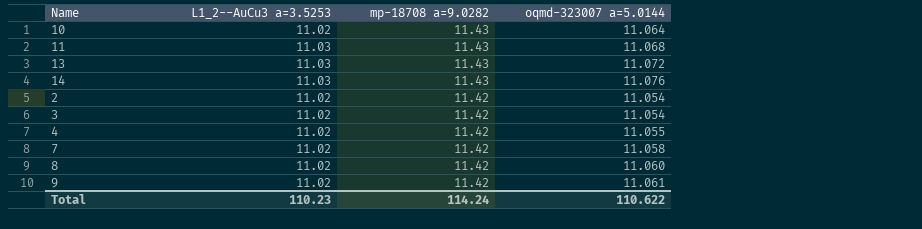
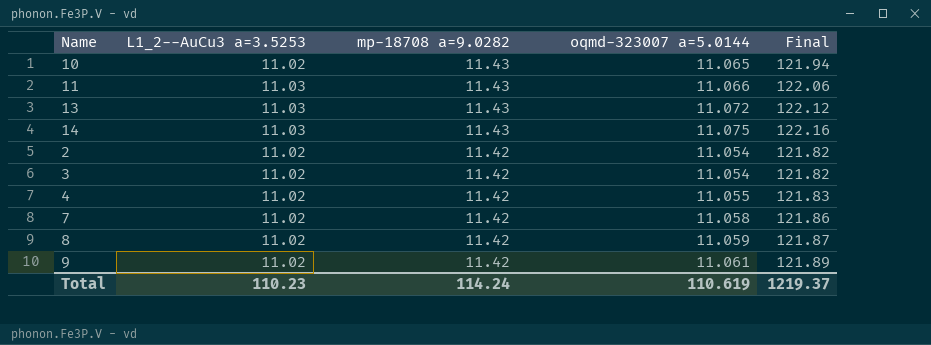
column Final | formula: none -> [L1_2--AuCu3 a=3.5253] * [oqmd-323007 a=5.0144]
10 | oqmd-323007 a=5.0144: 11.064 -> 11.065
11 | oqmd-323007 a=5.0144: 11.068 -> 11.066
14 | oqmd-323007 a=5.0144: 11.076 -> 11.075
8 | oqmd-323007 a=5.0144: 11.060 -> 11.059
Total | oqmd-323007 a=5.0144: 110.622 -> 110.619

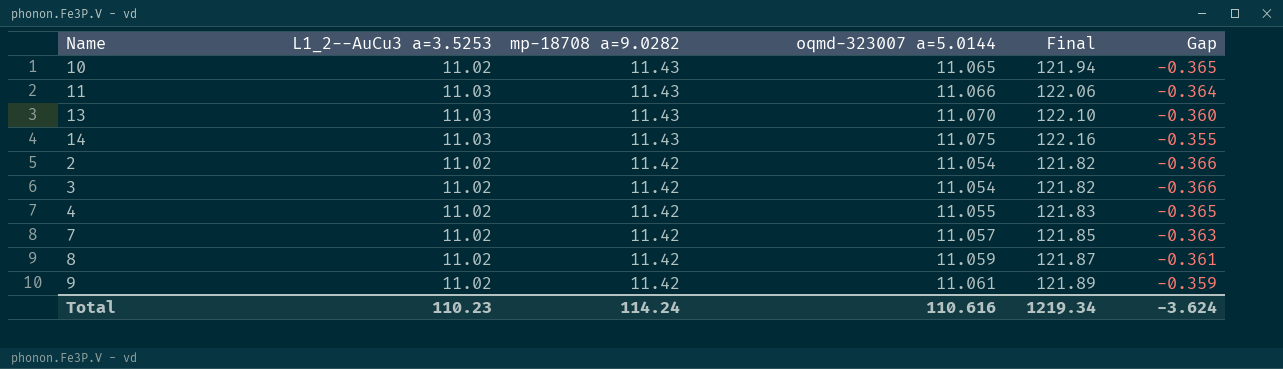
column Gap | formula: none -> [oqmd-323007 a=5.0144] - [mp-18708 a=9.0282]
13 | oqmd-323007 a=5.0144: 11.072 -> 11.070
13 | Final: 122.12 -> 122.10
7 | oqmd-323007 a=5.0144: 11.058 -> 11.057
7 | Final: 121.86 -> 121.85
Total | oqmd-323007 a=5.0144: 110.619 -> 110.616
Total | Final: 1219.37 -> 1219.34

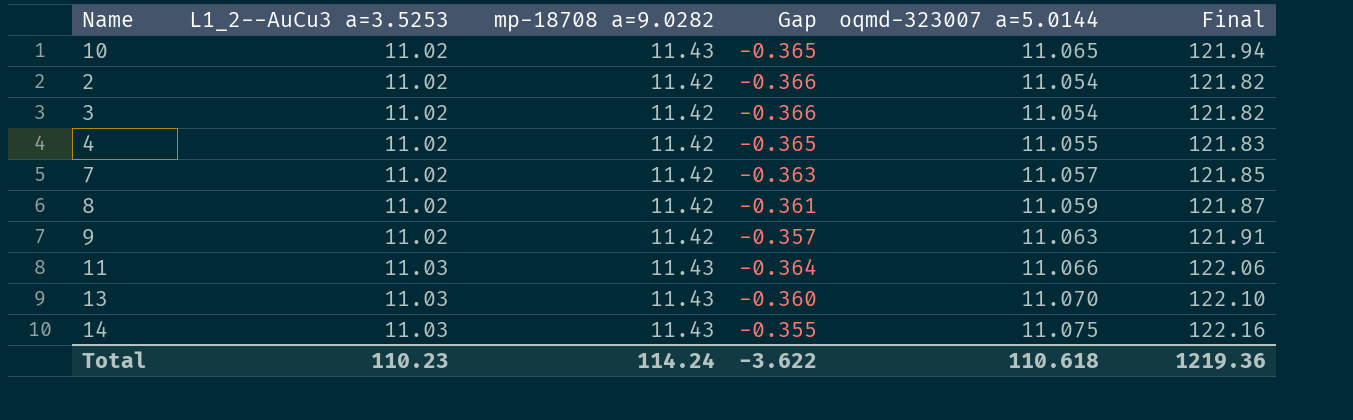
row order: mp-18708 a=9.0282 descending -> L1_2--AuCu3 a=3.5253 ascending
column Gap | position: 6 -> 4
9 | Gap: -0.359 -> -0.357
9 | oqmd-323007 a=5.0144: 11.061 -> 11.063
9 | Final: 121.89 -> 121.91
Total | Gap: -3.624 -> -3.622
Total | oqmd-323007 a=5.0144: 110.616 -> 110.618
Total | Final: 1219.34 -> 1219.36

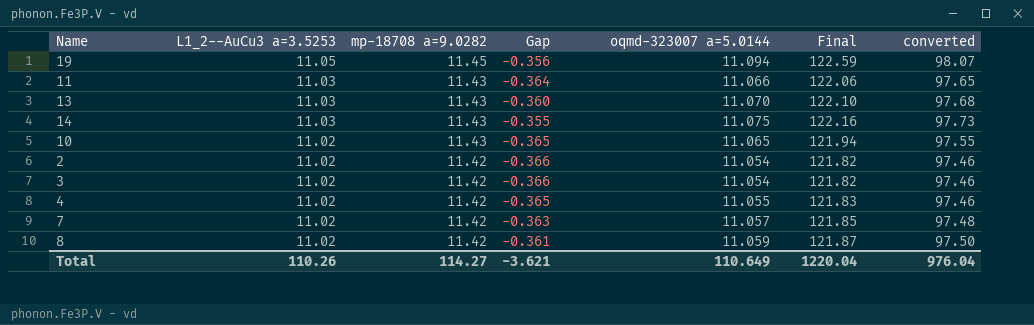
row order: L1_2--AuCu3 a=3.5253 ascending -> L1_2--AuCu3 a=3.5253 descending
column converted | formula: none -> [Final] * 0.8
row 9: 11.02 | 11.42 | -0.357 | 11.063 | 121.91 -> none
row 19: none -> 11.05 | 11.45 | -0.356 | 11.094 | 122.59 | 98.07
Total | L1_2--AuCu3 a=3.5253: 110.23 -> 110.26
Total | mp-18708 a=9.0282: 114.24 -> 114.27
Total | Gap: -3.622 -> -3.621
Total | oqmd-323007 a=5.0144: 110.618 -> 110.649
Total | Final: 1219.36 -> 1220.04

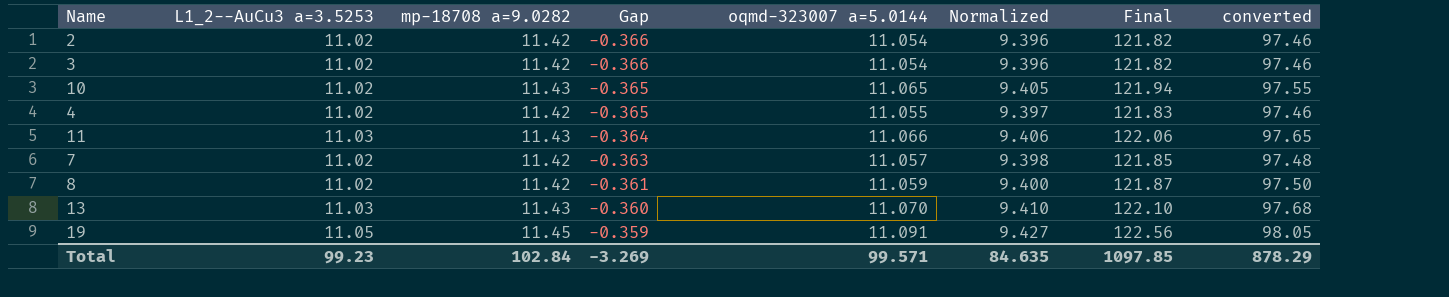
row order: L1_2--AuCu3 a=3.5253 descending -> Gap ascending
column Normalized | formula: none -> [oqmd-323007 a=5.0144] * 0.85
row 14: 11.03 | 11.43 | -0.355 | 11.075 | 122.16 | 97.73 -> none
19 | Gap: -0.356 -> -0.359
19 | oqmd-323007 a=5.0144: 11.094 -> 11.091
19 | Final: 122.59 -> 122.56
19 | converted: 98.07 -> 98.05
Total | L1_2--AuCu3 a=3.5253: 110.26 -> 99.23
Total | mp-18708 a=9.0282: 114.27 -> 102.84
Total | Gap: -3.621 -> -3.269
Total | oqmd-323007 a=5.0144: 110.649 -> 99.571
Total | Final: 1220.04 -> 1097.85
Total | converted: 976.04 -> 878.29

